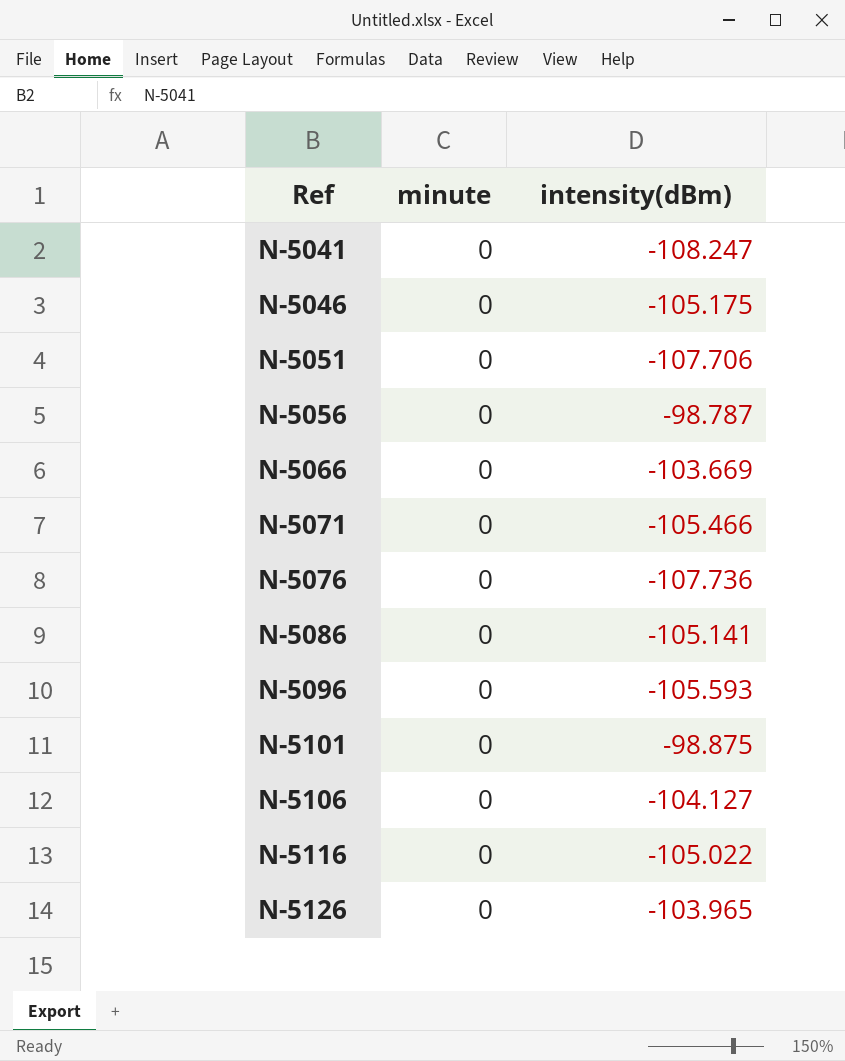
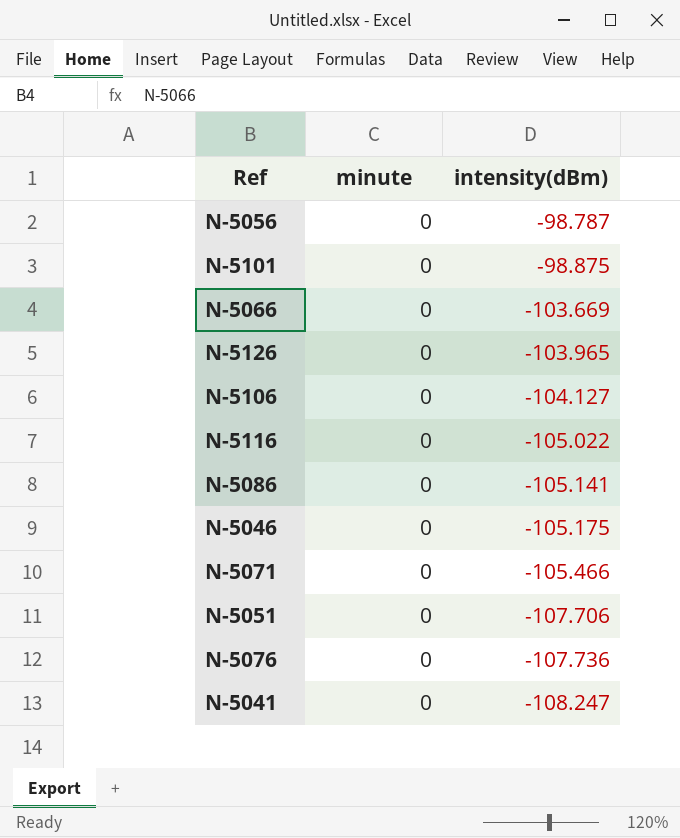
row order: Ref ascending -> intensity(dBm) descending
row N-5096: 0 | -105.593 -> none

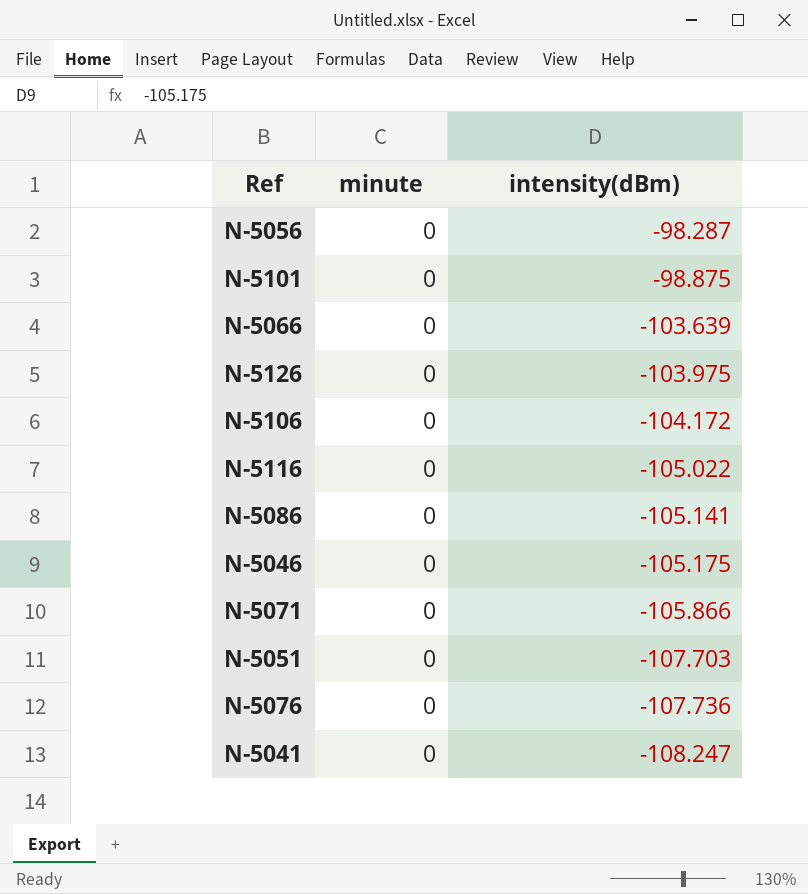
N-5056 | intensity(dBm): -98.787 -> -98.287
N-5066 | intensity(dBm): -103.669 -> -103.639
N-5126 | intensity(dBm): -103.965 -> -103.975
N-5106 | intensity(dBm): -104.127 -> -104.172
N-5071 | intensity(dBm): -105.466 -> -105.866
N-5051 | intensity(dBm): -107.706 -> -107.703

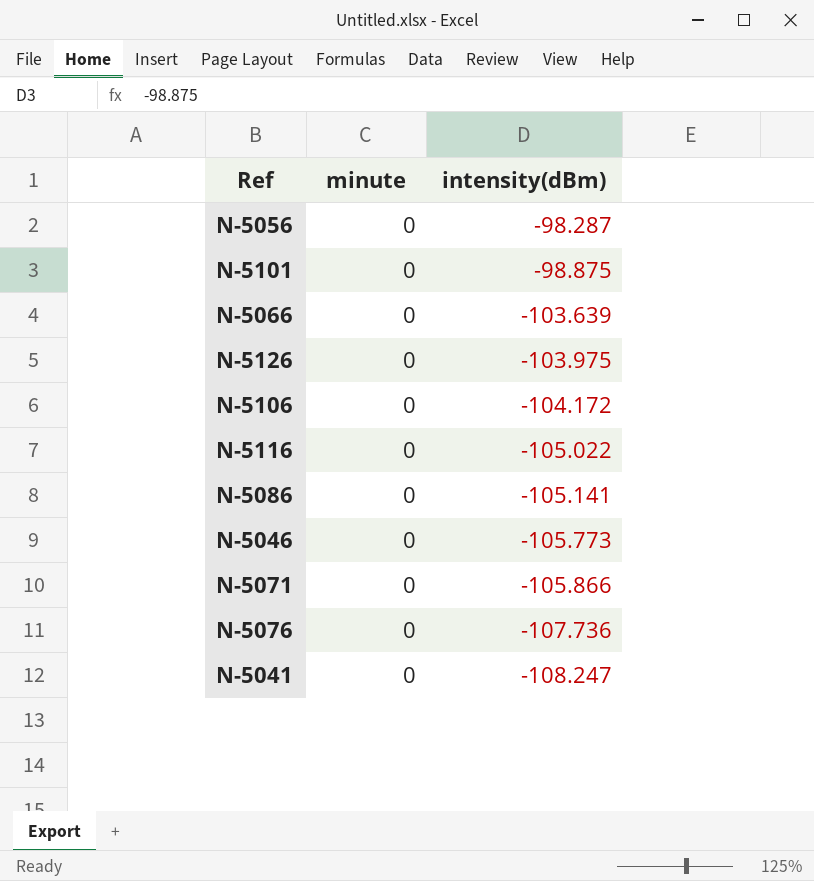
row N-5051: 0 | -107.703 -> none
N-5046 | intensity(dBm): -105.175 -> -105.773

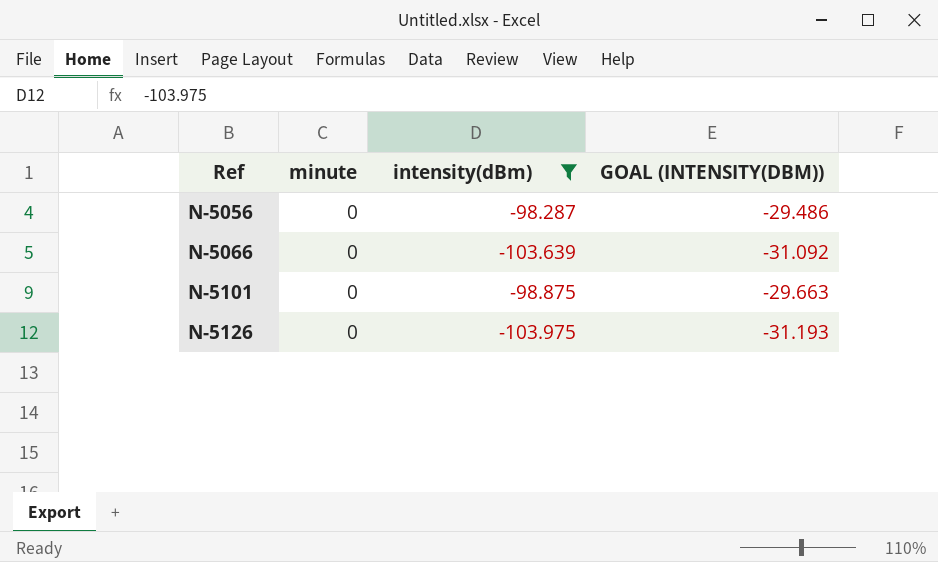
filter: none -> intensity(dBm) >= -103.975
row order: intensity(dBm) descending -> Ref ascending
column GOAL (INTENSITY(DBM)) | formula: none -> [intensity(dBm)] * 0.3

